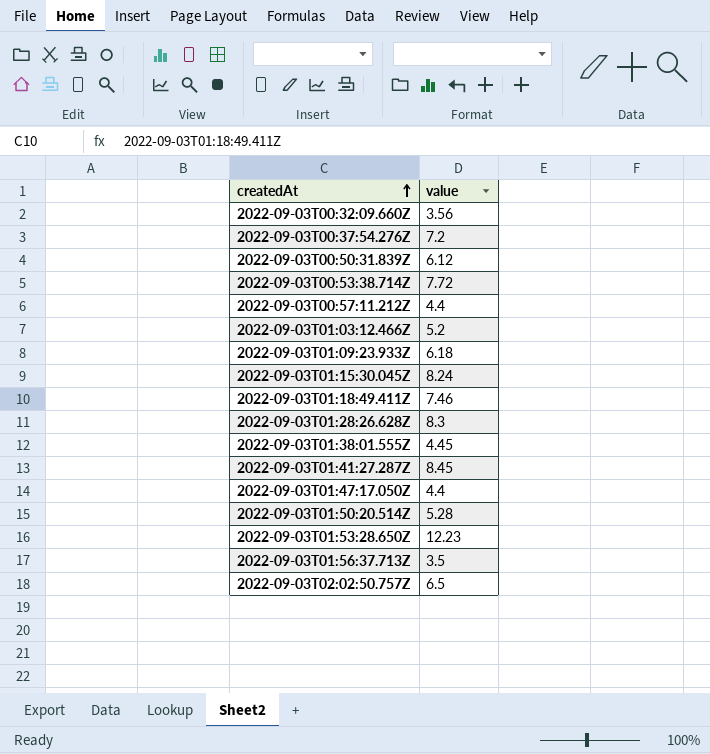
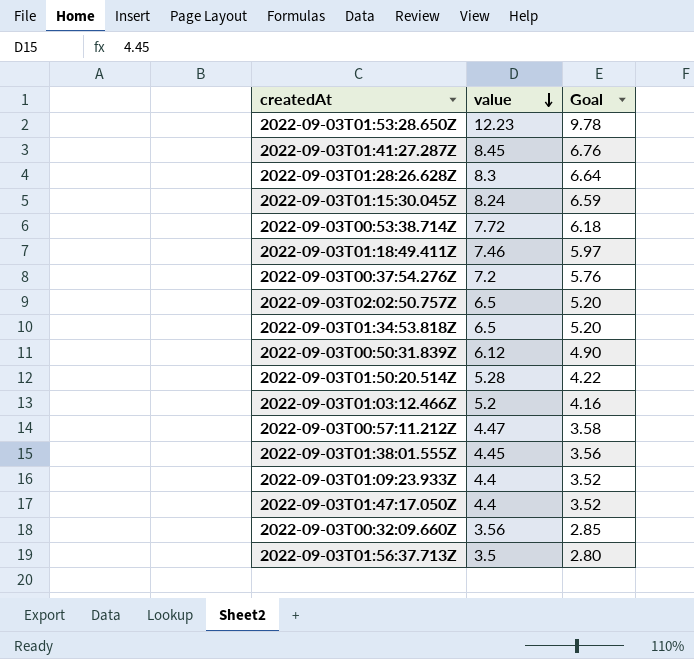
row order: createdAt ascending -> value descending
column Goal | formula: none -> [value] * 0.8
row 2022-09-03T01:34:53.818Z: none -> 6.5 | 5.20
2022-09-03T00:57:11.212Z | value: 4.4 -> 4.47
2022-09-03T01:09:23.933Z | value: 6.18 -> 4.4

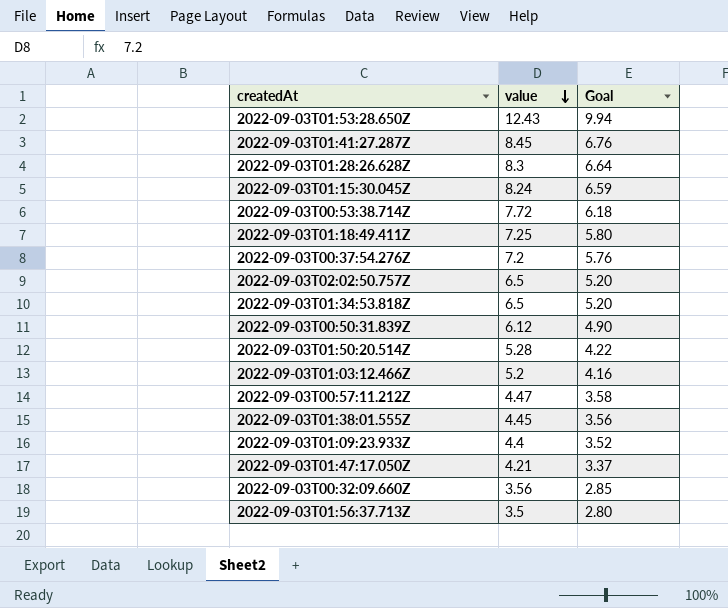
2022-09-03T01:53:28.650Z | value: 12.23 -> 12.43
2022-09-03T01:53:28.650Z | Goal: 9.78 -> 9.94
2022-09-03T01:18:49.411Z | value: 7.46 -> 7.25
2022-09-03T01:18:49.411Z | Goal: 5.97 -> 5.80
2022-09-03T01:47:17.050Z | value: 4.4 -> 4.21
2022-09-03T01:47:17.050Z | Goal: 3.52 -> 3.37

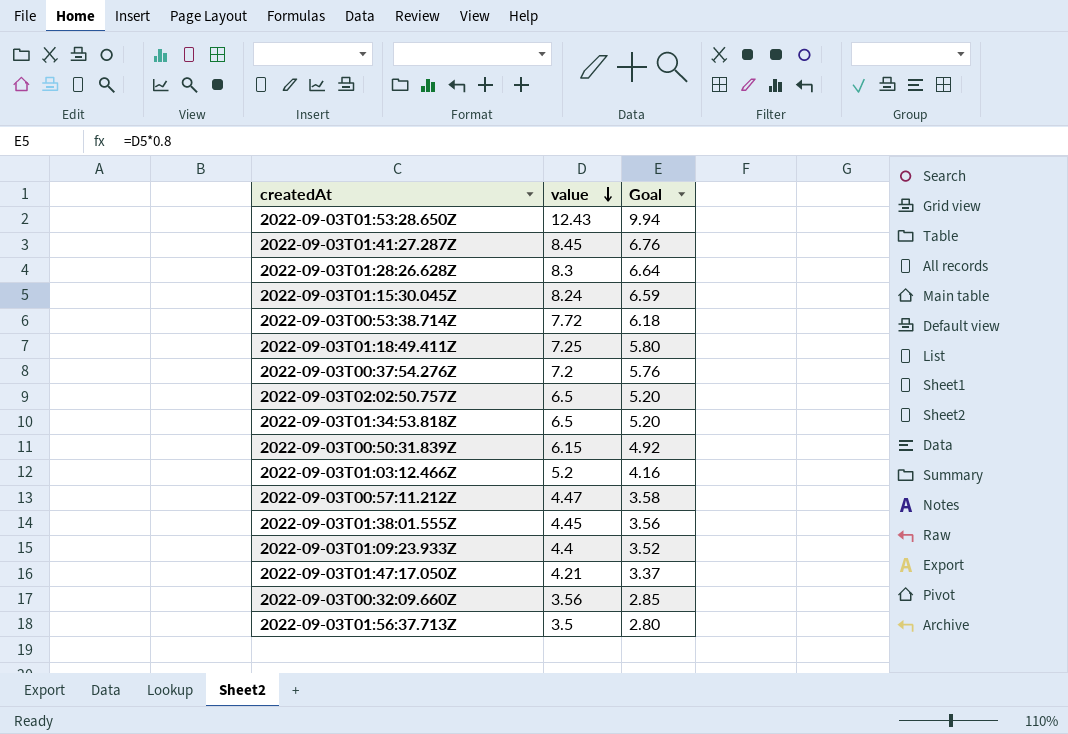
row 2022-09-03T01:50:20.514Z: 5.28 | 4.22 -> none
2022-09-03T00:50:31.839Z | value: 6.12 -> 6.15
2022-09-03T00:50:31.839Z | Goal: 4.90 -> 4.92

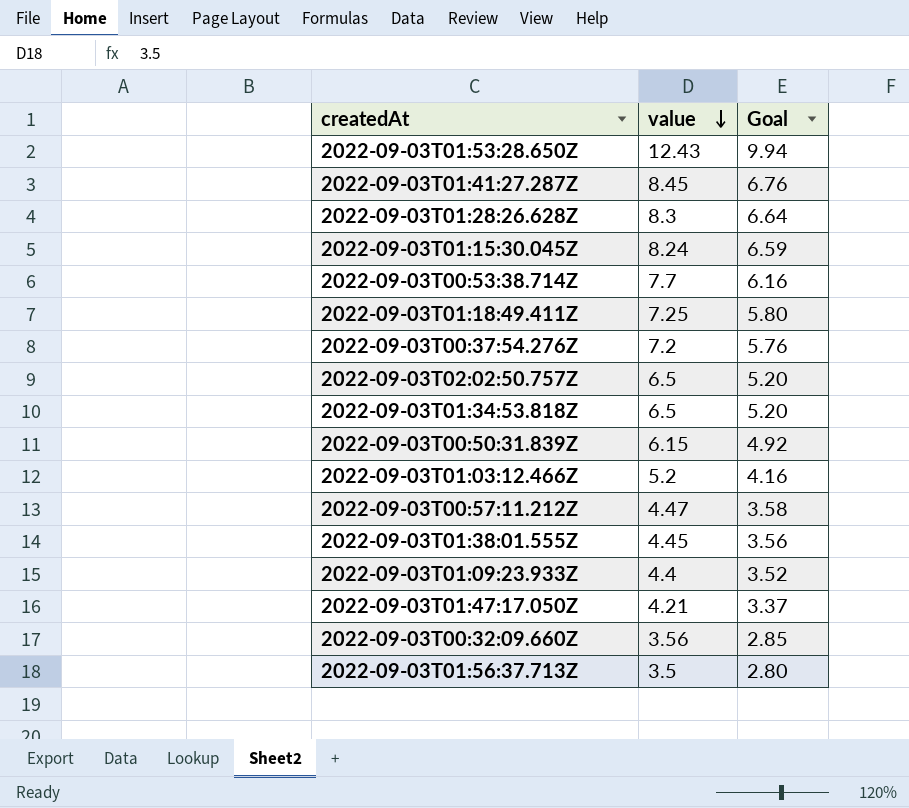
2022-09-03T00:53:38.714Z | value: 7.72 -> 7.7
2022-09-03T00:53:38.714Z | Goal: 6.18 -> 6.16

